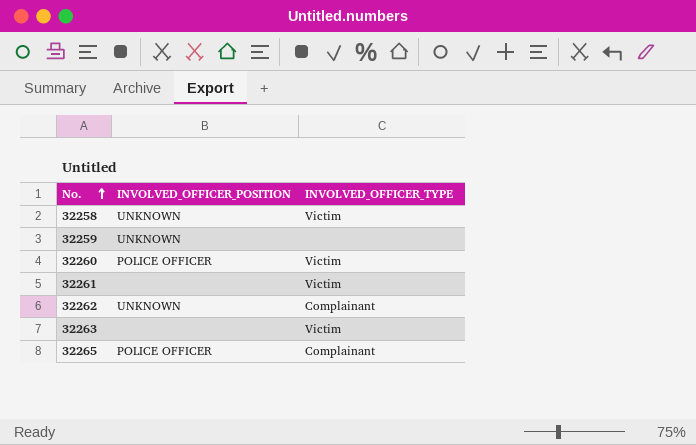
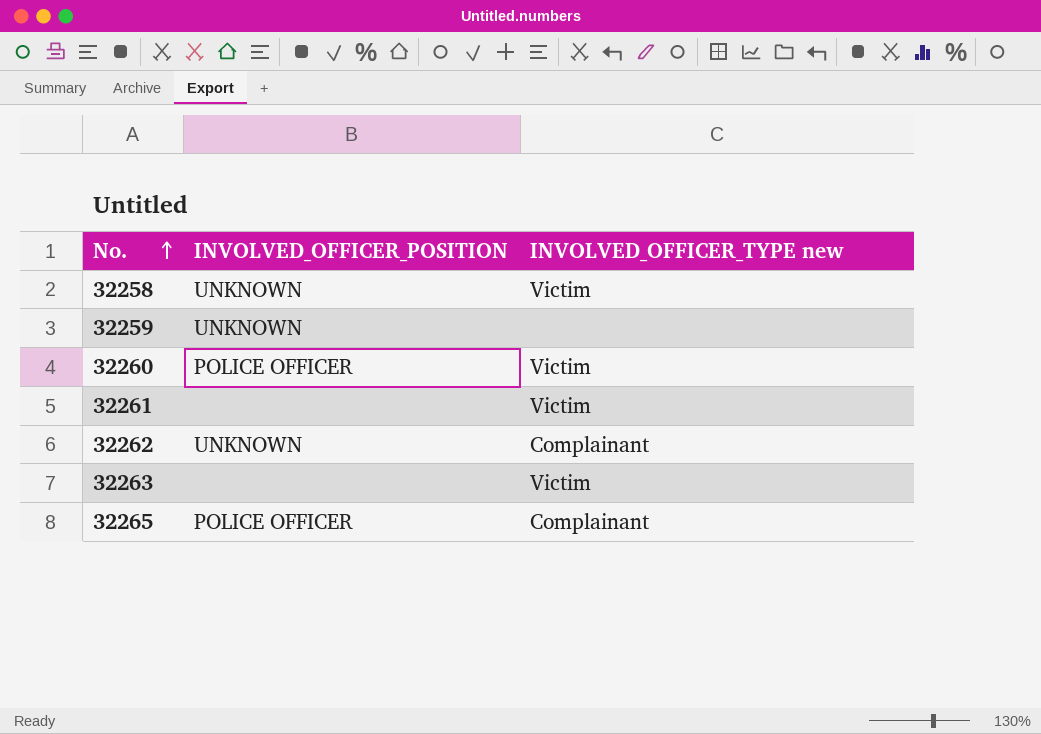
column name: INVOLVED_OFFICER_TYPE -> INVOLVED_OFFICER_TYPE new

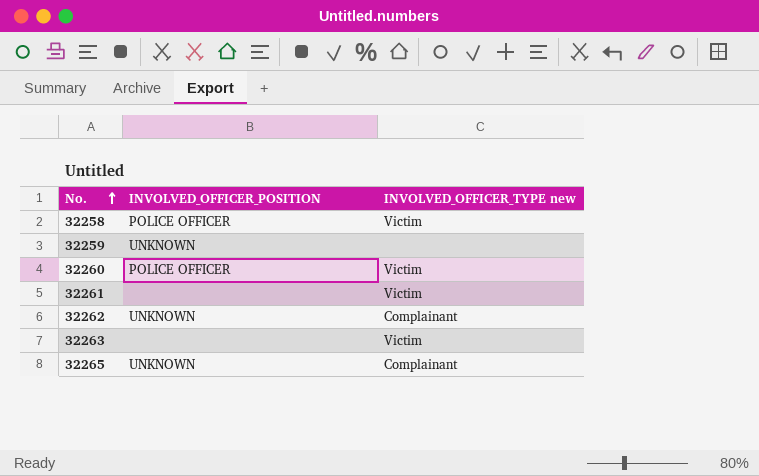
32258 | INVOLVED_OFFICER_POSITION: UNKNOWN -> POLICE OFFICER
32265 | INVOLVED_OFFICER_POSITION: POLICE OFFICER -> UNKNOWN

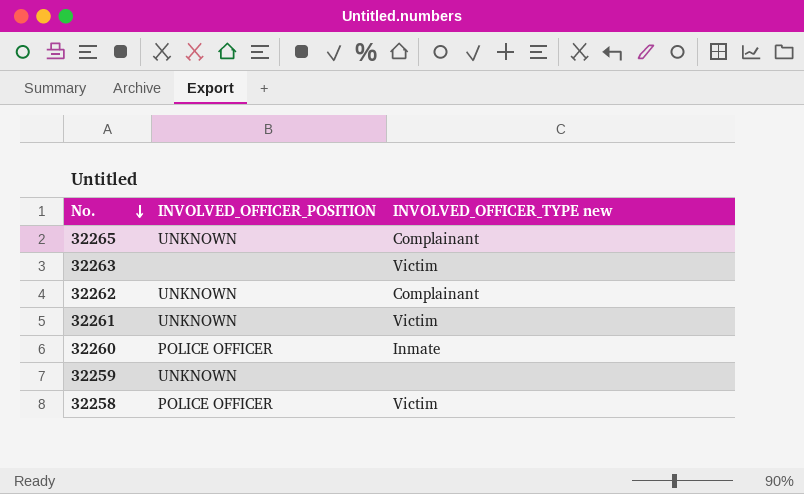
row order: No. ascending -> No. descending
32261 | INVOLVED_OFFICER_POSITION: none -> UNKNOWN
32260 | INVOLVED_OFFICER_TYPE new: Victim -> Inmate

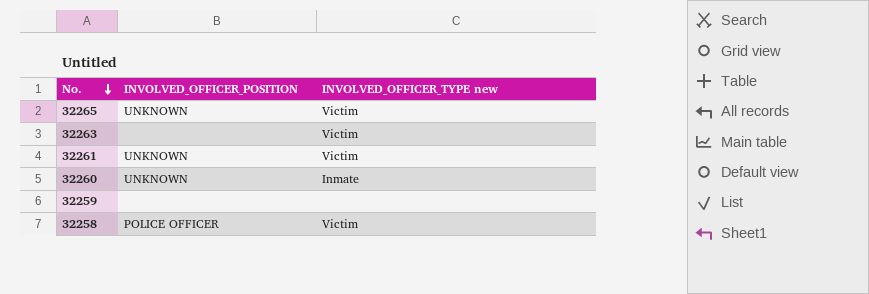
row 32262: UNKNOWN | Complainant -> none
32265 | INVOLVED_OFFICER_TYPE new: Complainant -> Victim
32260 | INVOLVED_OFFICER_POSITION: POLICE OFFICER -> UNKNOWN
32259 | INVOLVED_OFFICER_POSITION: UNKNOWN -> none

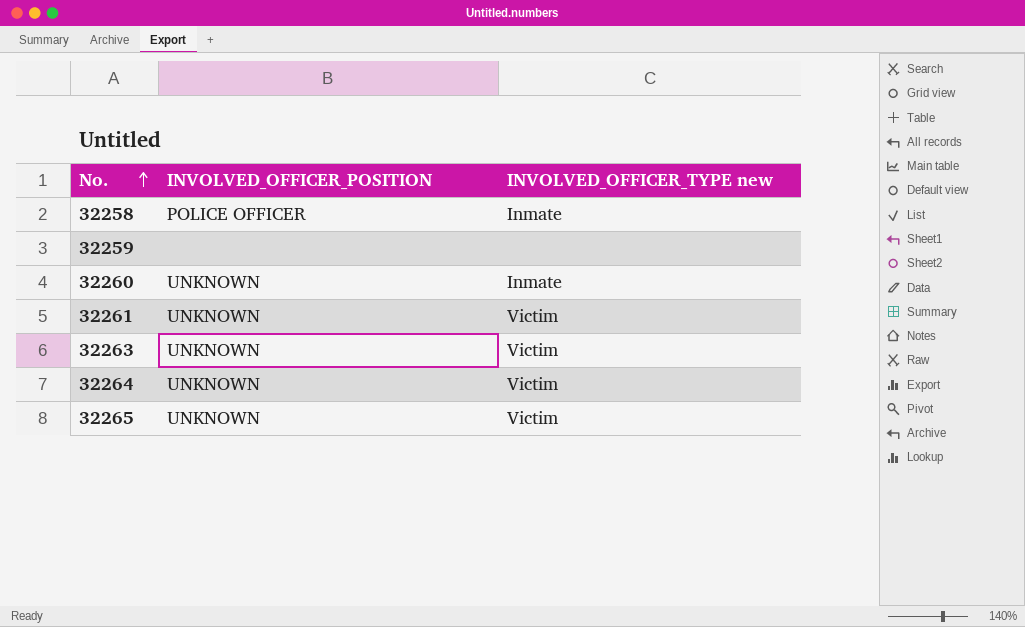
row order: No. descending -> No. ascending
32258 | INVOLVED_OFFICER_TYPE new: Victim -> Inmate
32263 | INVOLVED_OFFICER_POSITION: none -> UNKNOWN
row 32264: none -> UNKNOWN | Victim

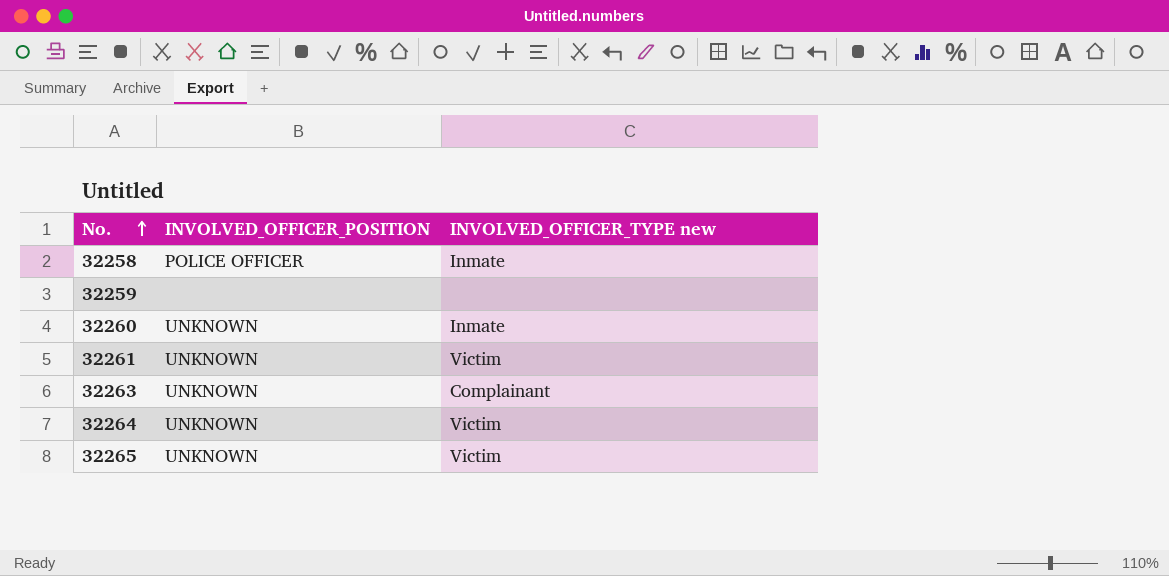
32263 | INVOLVED_OFFICER_TYPE new: Victim -> Complainant

